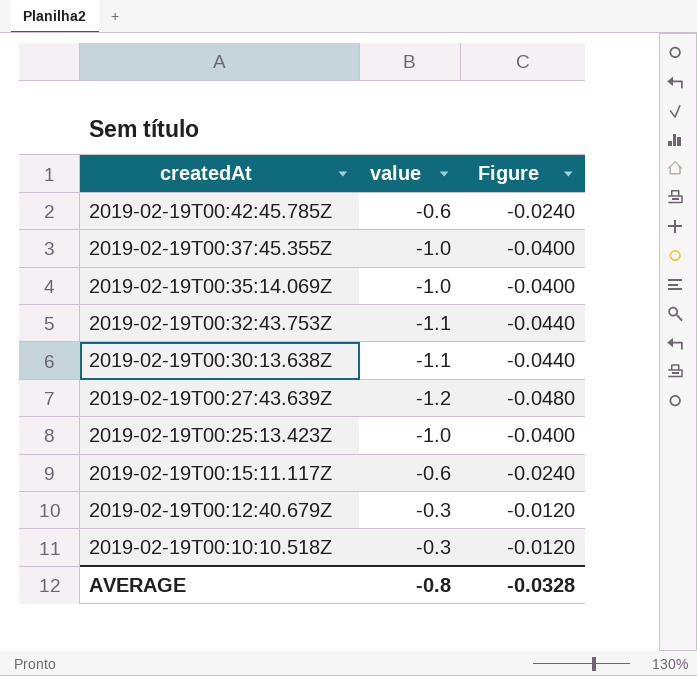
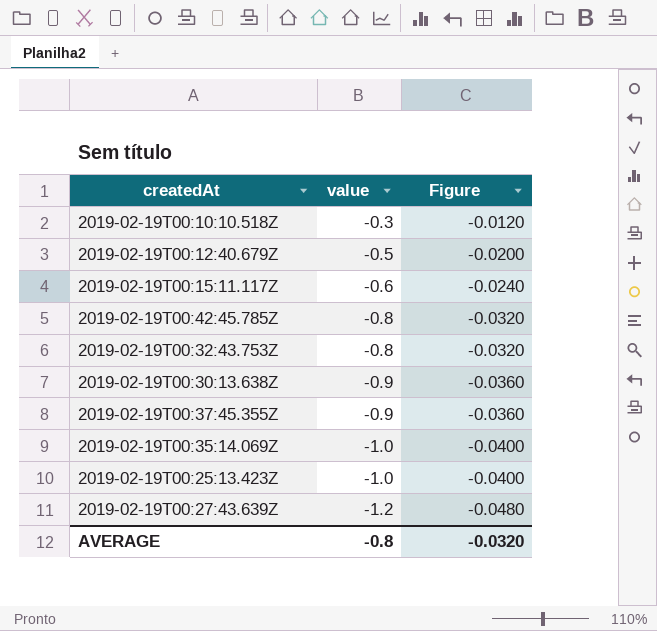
row order: createdAt descending -> value descending
2019-02-19T00:12:40.679Z | value: -0.3 -> -0.5
2019-02-19T00:12:40.679Z | Figure: -0.0120 -> -0.0200
2019-02-19T00:42:45.785Z | value: -0.6 -> -0.8
2019-02-19T00:42:45.785Z | Figure: -0.0240 -> -0.0320
2019-02-19T00:32:43.753Z | value: -1.1 -> -0.8
2019-02-19T00:32:43.753Z | Figure: -0.0440 -> -0.0320
2019-02-19T00:30:13.638Z | value: -1.1 -> -0.9
2019-02-19T00:30:13.638Z | Figure: -0.0440 -> -0.0360
2019-02-19T00:37:45.355Z | value: -1.0 -> -0.9
2019-02-19T00:37:45.355Z | Figure: -0.0400 -> -0.0360
AVERAGE | Figure: -0.0328 -> -0.0320

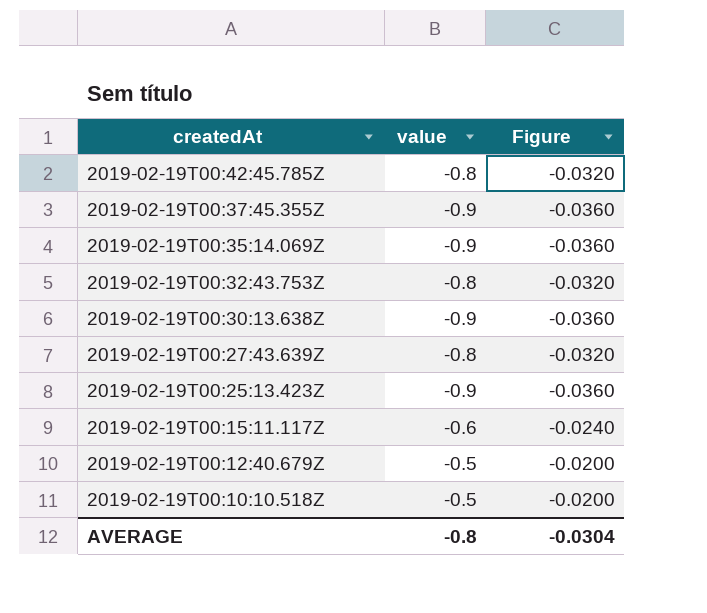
row order: value descending -> createdAt descending
2019-02-19T00:35:14.069Z | value: -1.0 -> -0.9
2019-02-19T00:35:14.069Z | Figure: -0.0400 -> -0.0360
2019-02-19T00:27:43.639Z | value: -1.2 -> -0.8
2019-02-19T00:27:43.639Z | Figure: -0.0480 -> -0.0320
2019-02-19T00:25:13.423Z | value: -1.0 -> -0.9
2019-02-19T00:25:13.423Z | Figure: -0.0400 -> -0.0360
2019-02-19T00:10:10.518Z | value: -0.3 -> -0.5
2019-02-19T00:10:10.518Z | Figure: -0.0120 -> -0.0200
AVERAGE | Figure: -0.0320 -> -0.0304

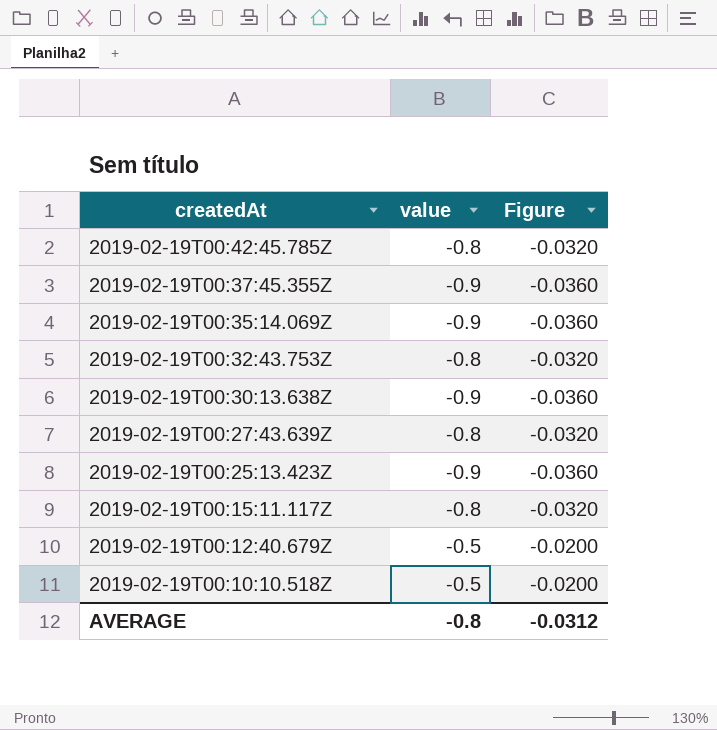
2019-02-19T00:15:11.117Z | value: -0.6 -> -0.8
2019-02-19T00:15:11.117Z | Figure: -0.0240 -> -0.0320
AVERAGE | Figure: -0.0304 -> -0.0312

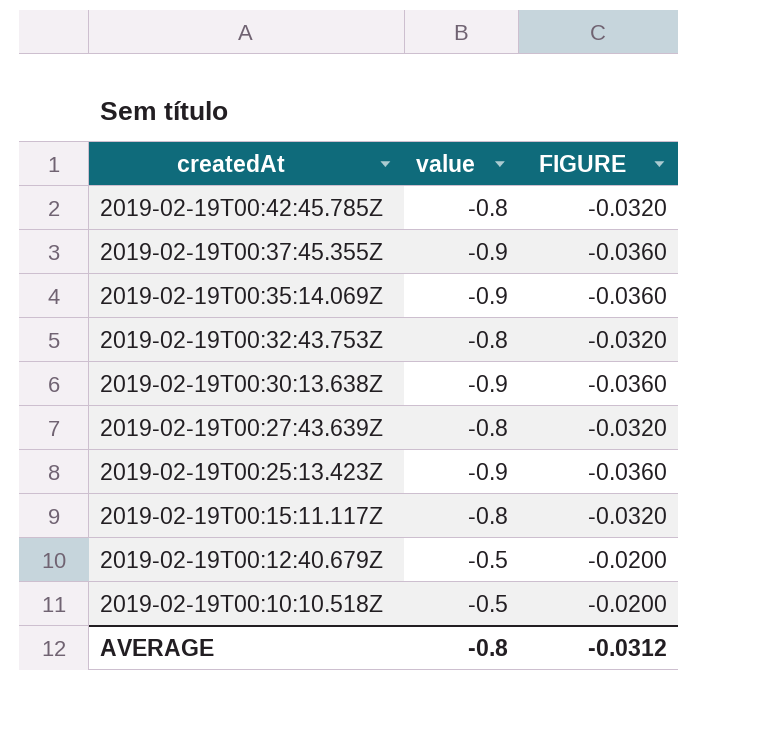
column name: Figure -> FIGURE

